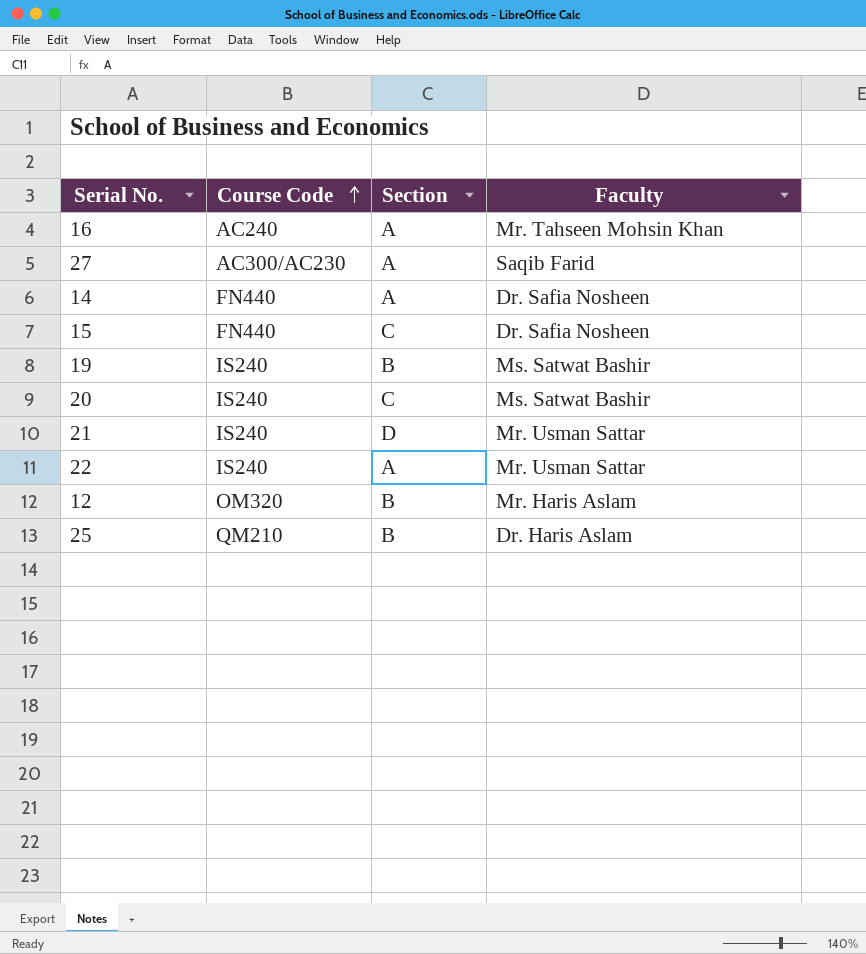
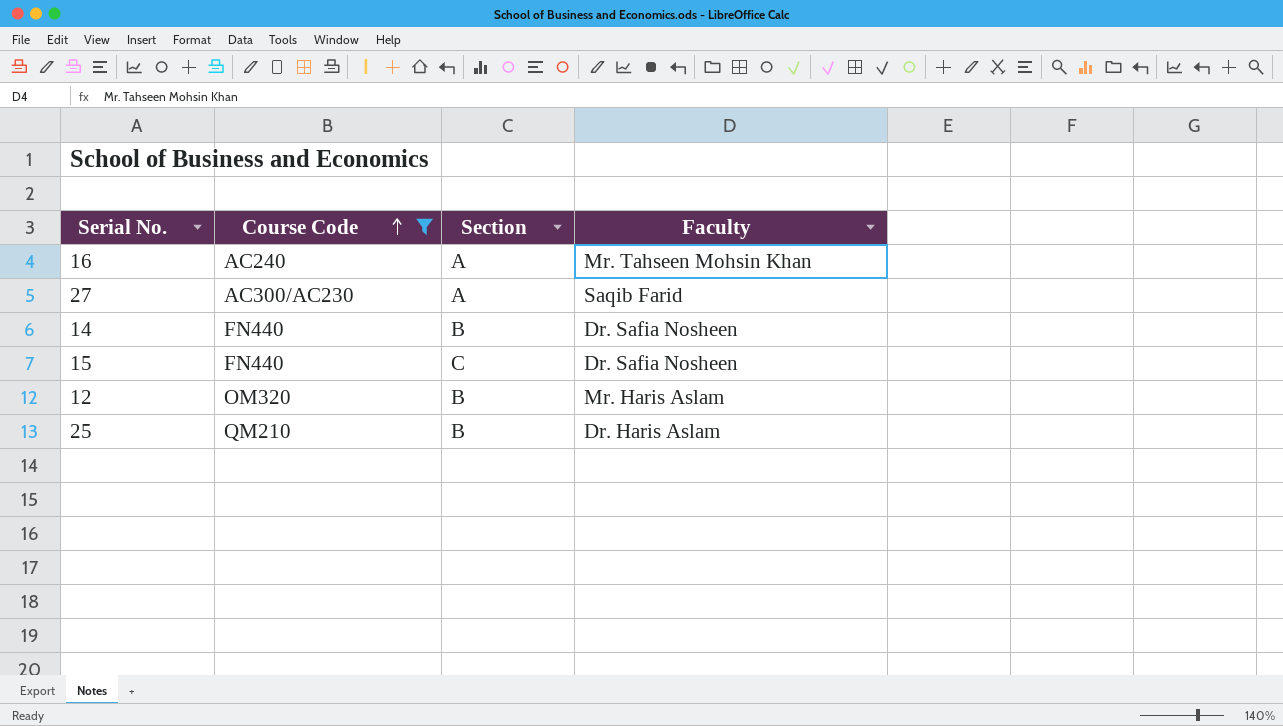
filter: none -> Course Code != IS240
14 | Section: A -> B

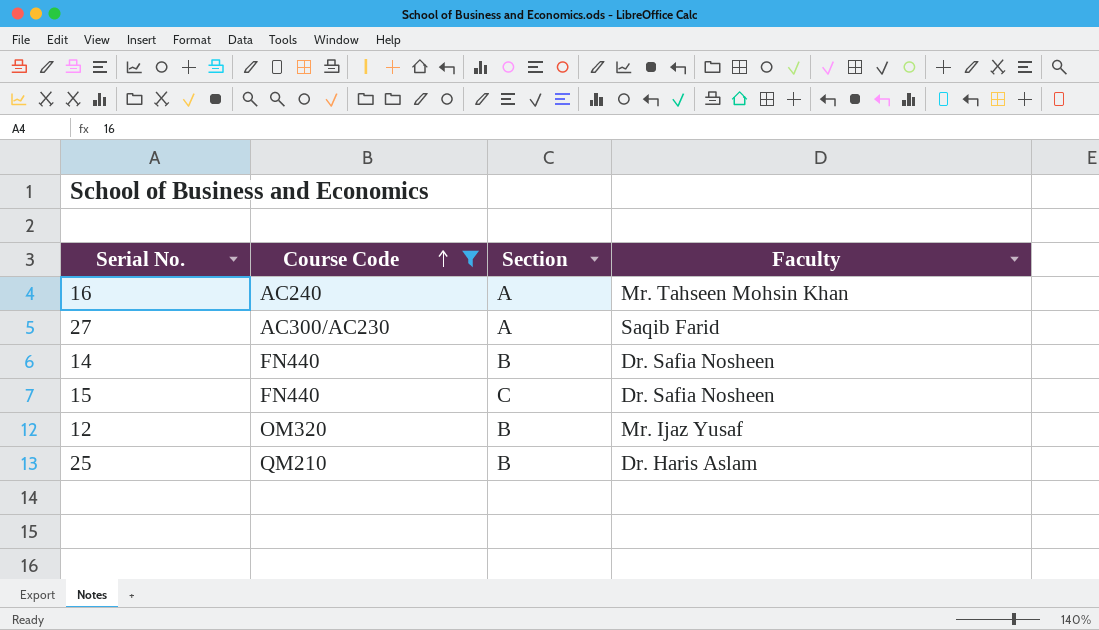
12 | Faculty: Mr. Haris Aslam -> Mr. Ijaz Yusaf

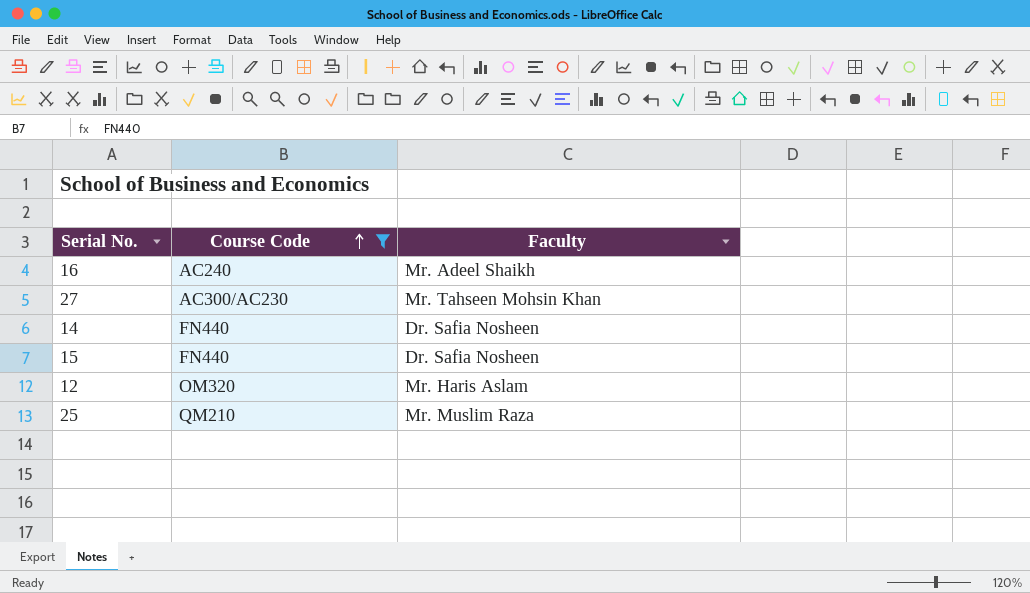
column Section | position: 3 -> none
16 | Faculty: Mr. Tahseen Mohsin Khan -> Mr. Adeel Shaikh
27 | Faculty: Saqib Farid -> Mr. Tahseen Mohsin Khan
12 | Faculty: Mr. Ijaz Yusaf -> Mr. Haris Aslam
25 | Faculty: Dr. Haris Aslam -> Mr. Muslim Raza

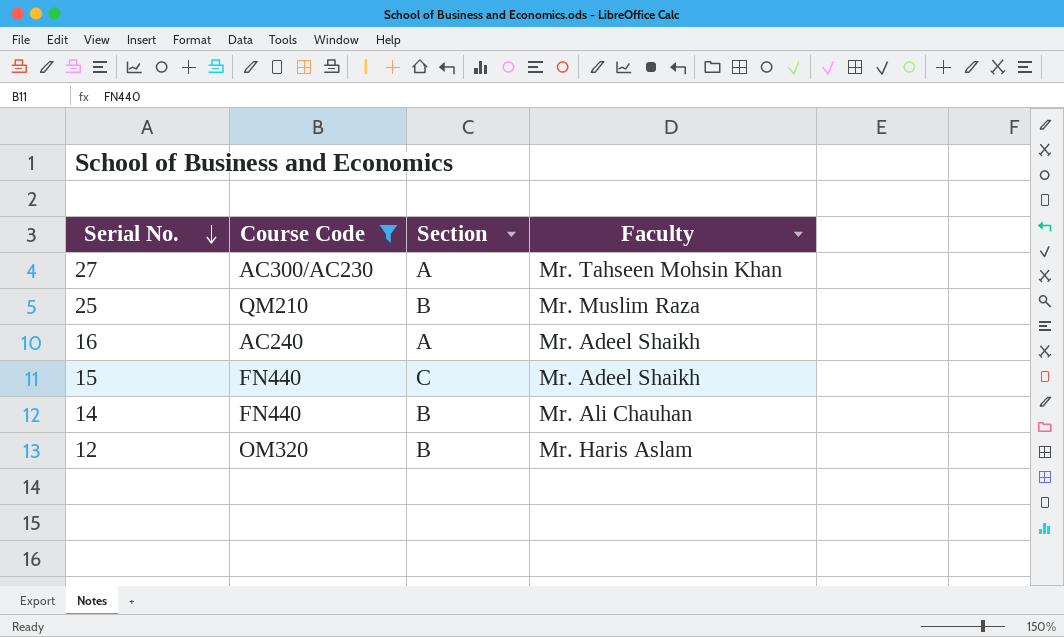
row order: Course Code ascending -> Serial No. descending
column Section | position: none -> 3
15 | Faculty: Dr. Safia Nosheen -> Mr. Adeel Shaikh
14 | Faculty: Dr. Safia Nosheen -> Mr. Ali Chauhan

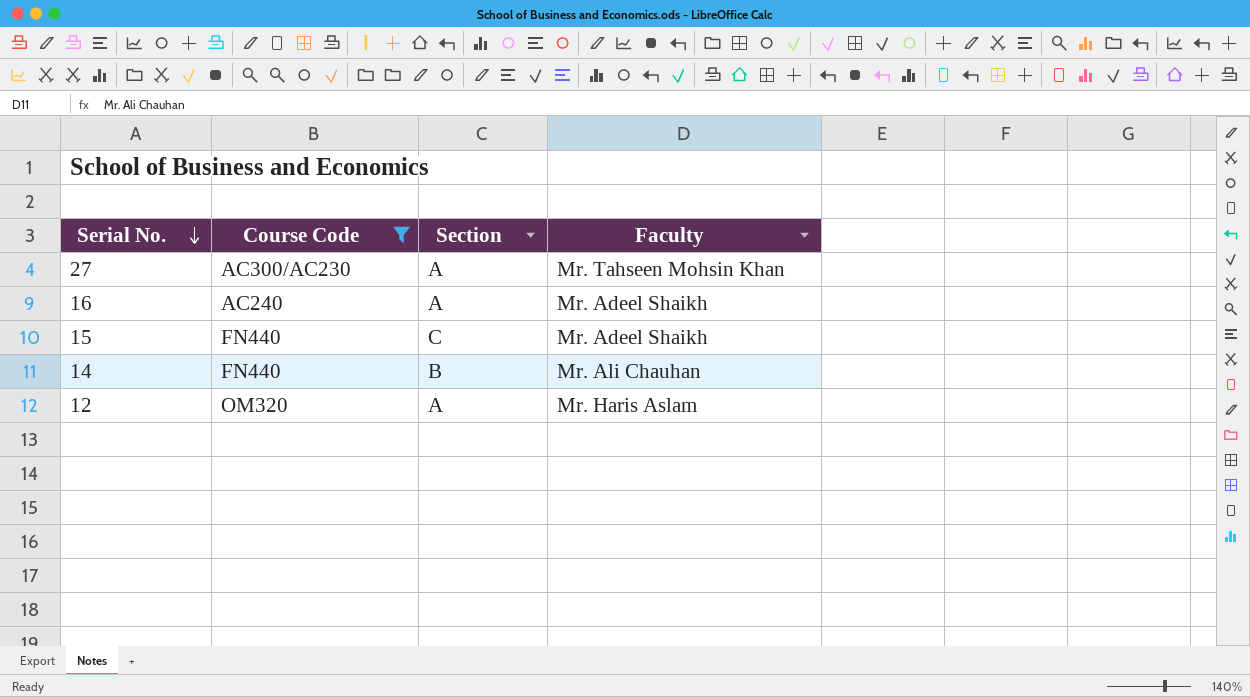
row 25: QM210 | B | Mr. Muslim Raza -> none
12 | Section: B -> A

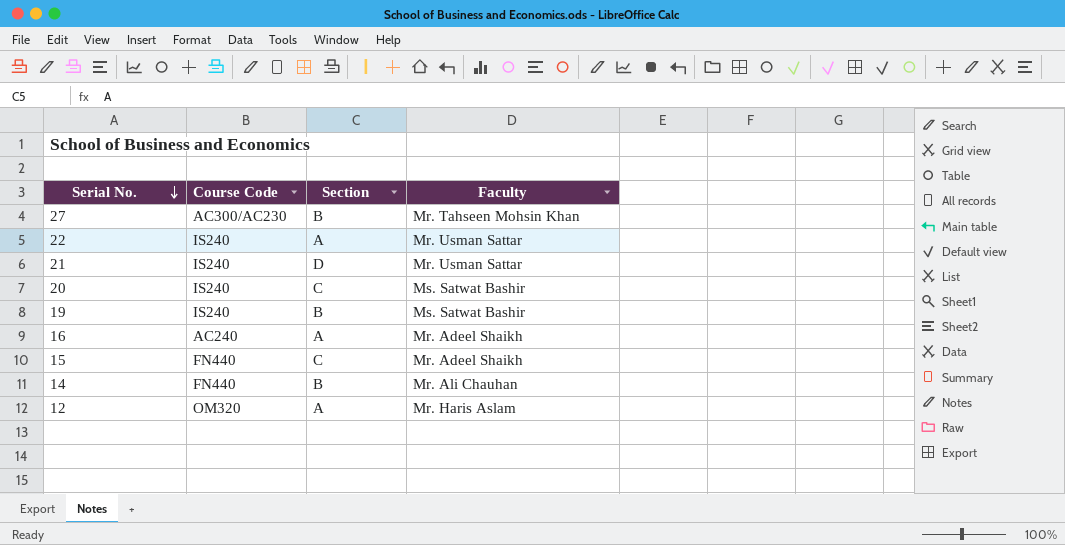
filter: Course Code != IS240 -> none
27 | Section: A -> B

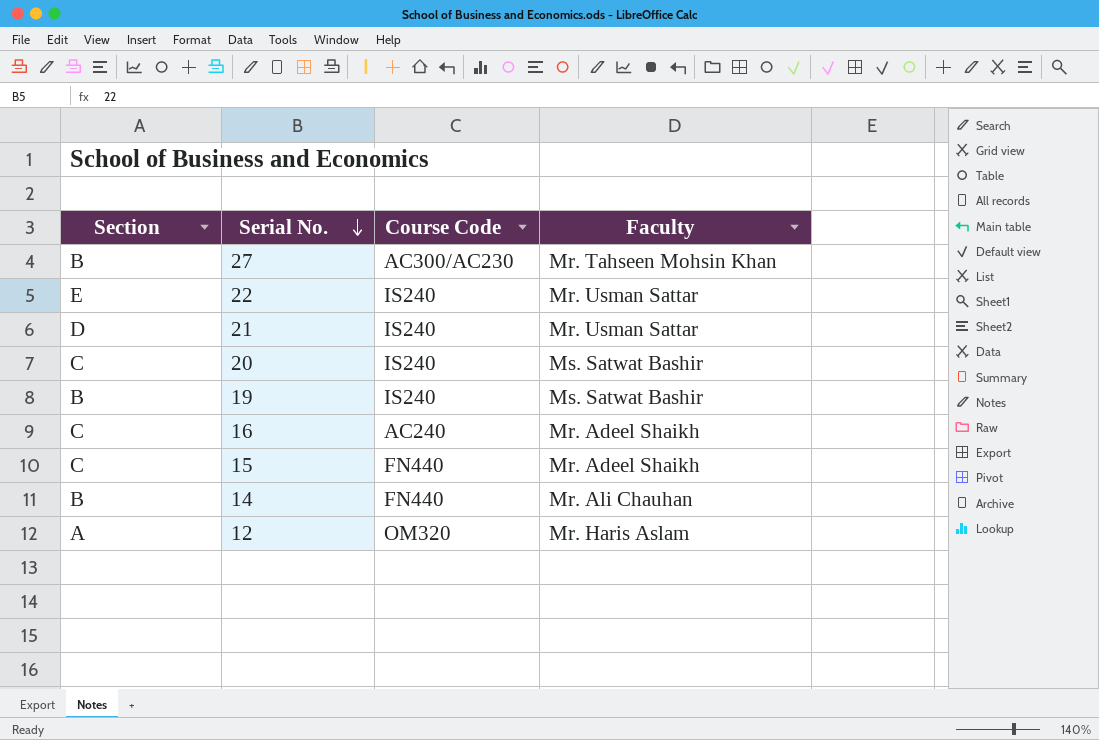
column Section | position: 3 -> 1
22 | Section: A -> E
16 | Section: A -> C

